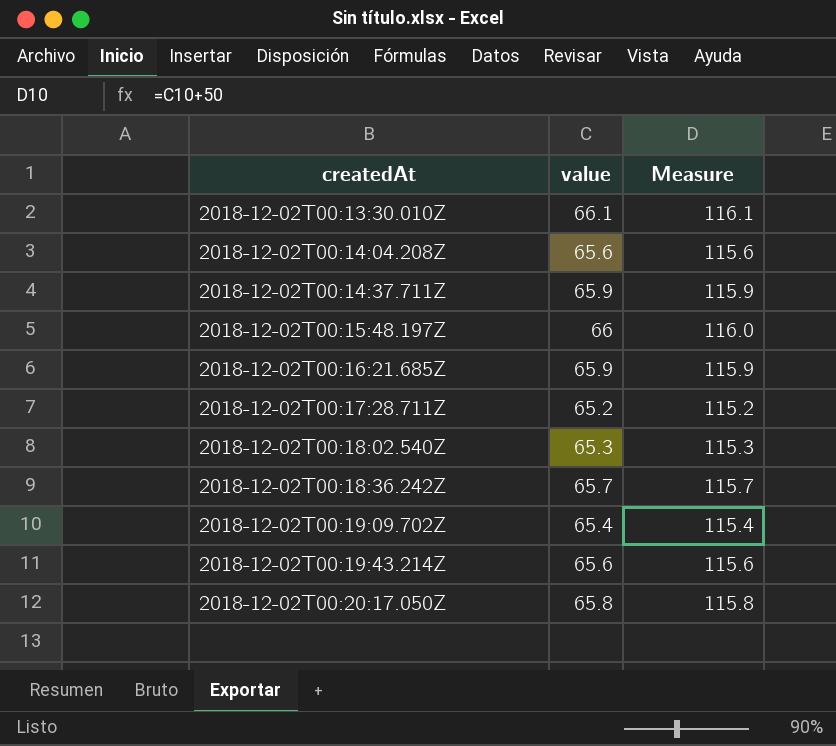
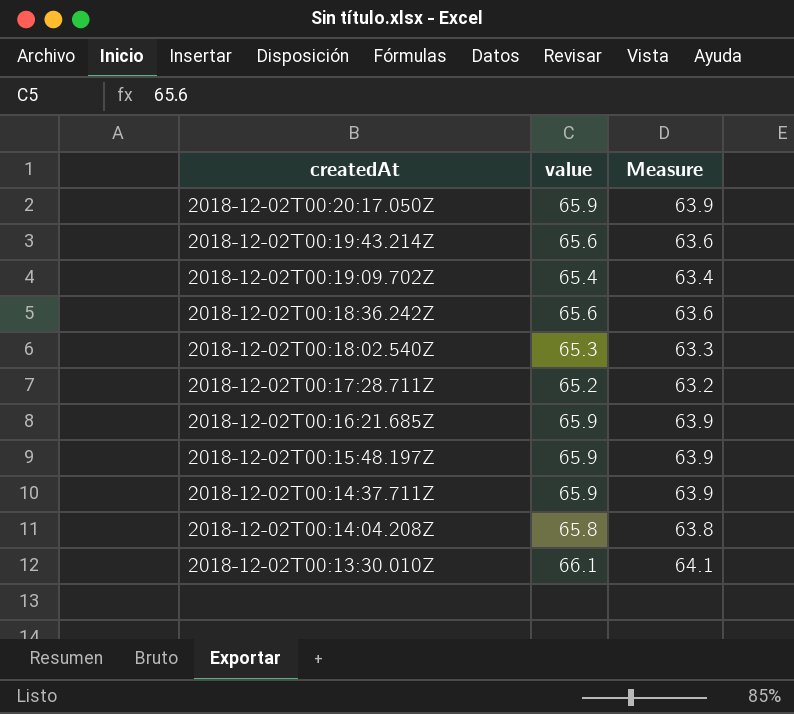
row order: createdAt ascending -> createdAt descending
column Measure | formula: [value] + 50 -> [value] - 2
2018-12-02T00:20:17.050Z | value: 65.8 -> 65.9
2018-12-02T00:18:36.242Z | value: 65.7 -> 65.6
2018-12-02T00:15:48.197Z | value: 66 -> 65.9
2018-12-02T00:14:04.208Z | value: 65.6 -> 65.8

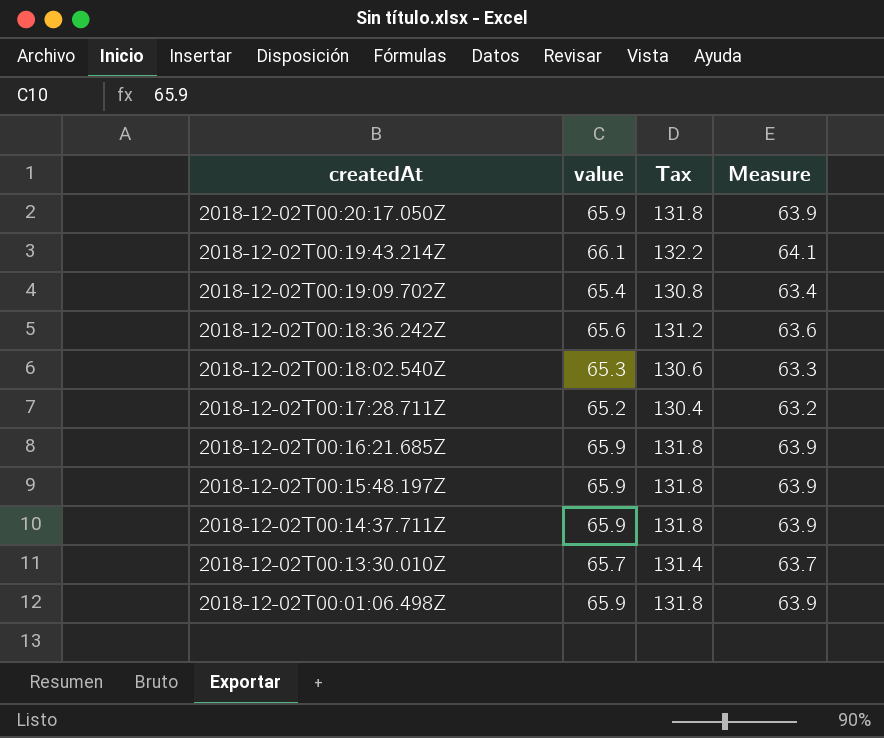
column Tax | formula: none -> [value] * 2
row 2018-12-02T00:14:04.208Z: 65.8 | 63.8 -> none
2018-12-02T00:19:43.214Z | value: 65.6 -> 66.1
2018-12-02T00:19:43.214Z | Measure: 63.6 -> 64.1
2018-12-02T00:13:30.010Z | value: 66.1 -> 65.7
2018-12-02T00:13:30.010Z | Measure: 64.1 -> 63.7
row 2018-12-02T00:01:06.498Z: none -> 65.9 | 131.8 | 63.9

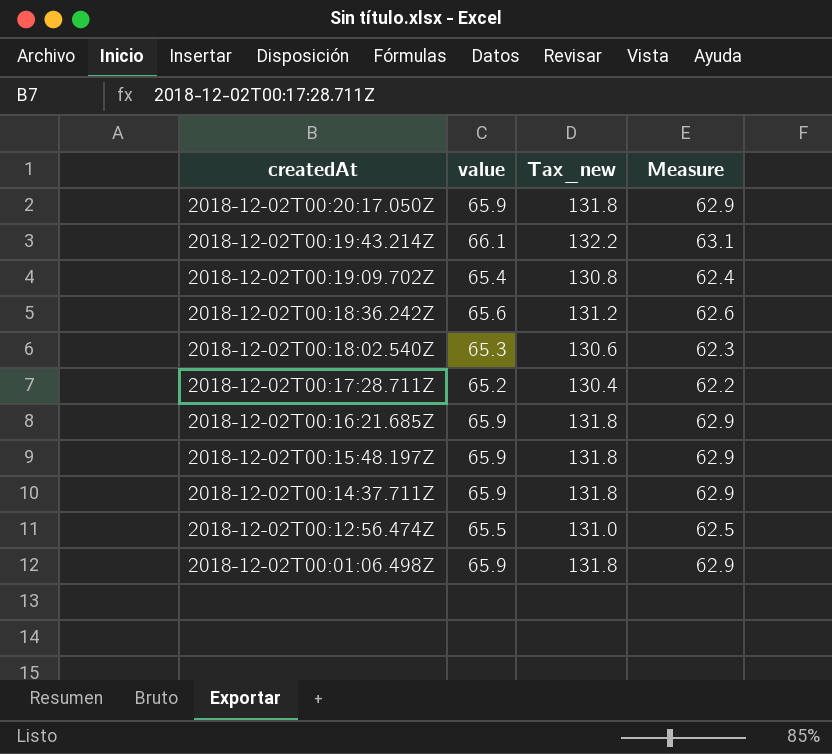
column name: Tax -> Tax_new
column Measure | formula: [value] - 2 -> [value] - 3
row 2018-12-02T00:13:30.010Z: 65.7 | 131.4 | 63.7 -> none
row 2018-12-02T00:12:56.474Z: none -> 65.5 | 131.0 | 62.5

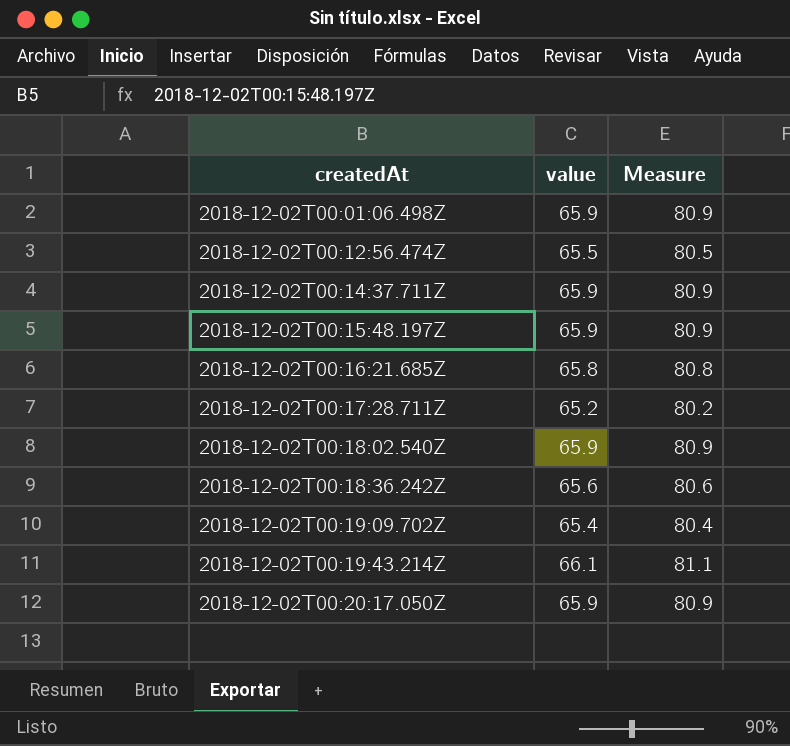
row order: createdAt descending -> createdAt ascending
column Tax_new | formula: [value] * 2 -> none
column Measure | formula: [value] - 3 -> [value] + 15
2018-12-02T00:16:21.685Z | value: 65.9 -> 65.8
2018-12-02T00:18:02.540Z | value: 65.3 -> 65.9

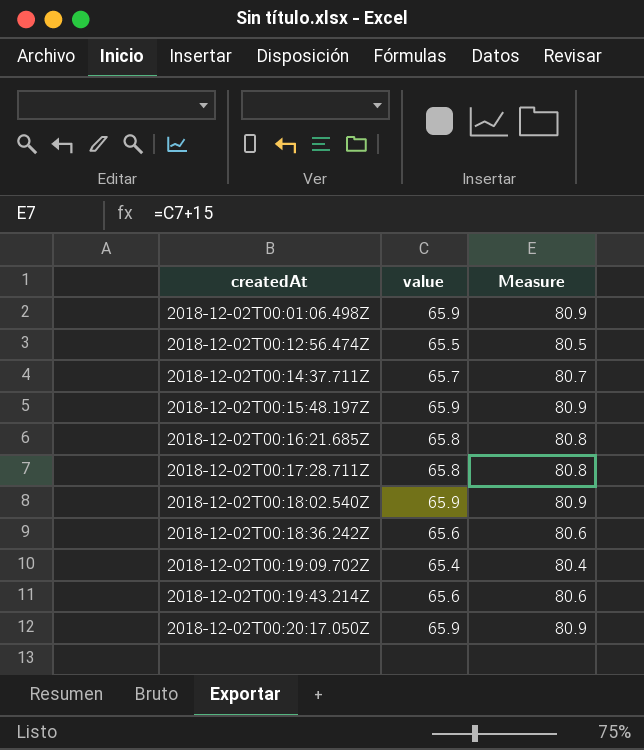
2018-12-02T00:14:37.711Z | value: 65.9 -> 65.7
2018-12-02T00:14:37.711Z | Measure: 80.9 -> 80.7
2018-12-02T00:17:28.711Z | value: 65.2 -> 65.8
2018-12-02T00:17:28.711Z | Measure: 80.2 -> 80.8
2018-12-02T00:19:43.214Z | value: 66.1 -> 65.6
2018-12-02T00:19:43.214Z | Measure: 81.1 -> 80.6

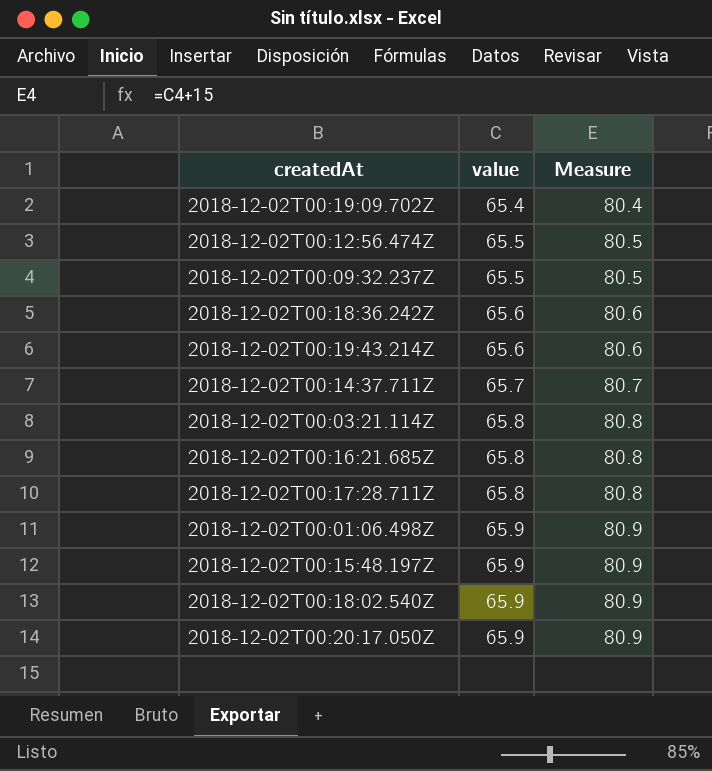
row order: createdAt ascending -> value ascending
row 2018-12-02T00:09:32.237Z: none -> 65.5 | 80.5
row 2018-12-02T00:03:21.114Z: none -> 65.8 | 80.8

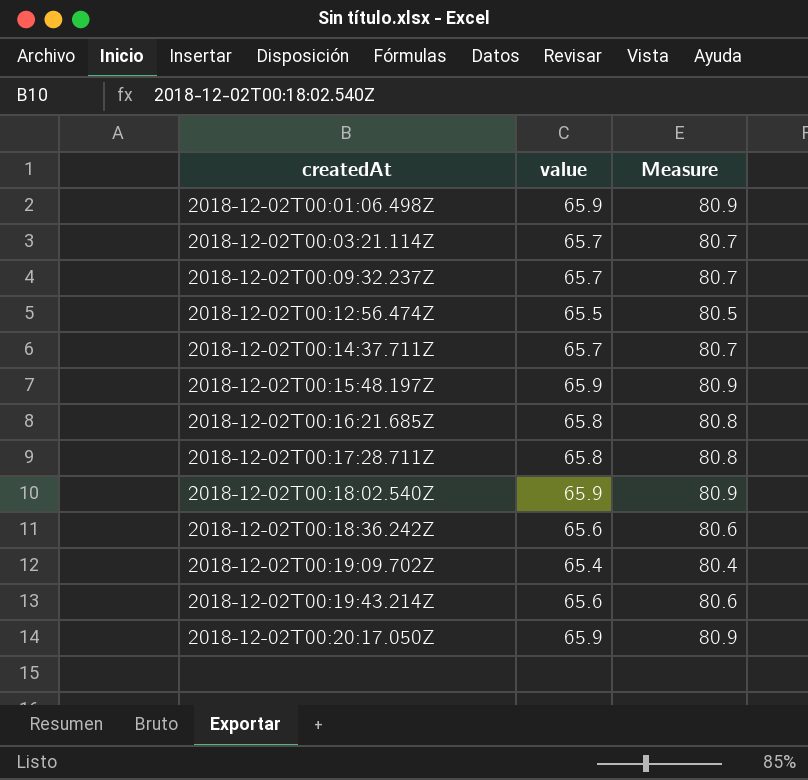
row order: value ascending -> createdAt ascending
2018-12-02T00:03:21.114Z | value: 65.8 -> 65.7
2018-12-02T00:03:21.114Z | Measure: 80.8 -> 80.7
2018-12-02T00:09:32.237Z | value: 65.5 -> 65.7
2018-12-02T00:09:32.237Z | Measure: 80.5 -> 80.7

